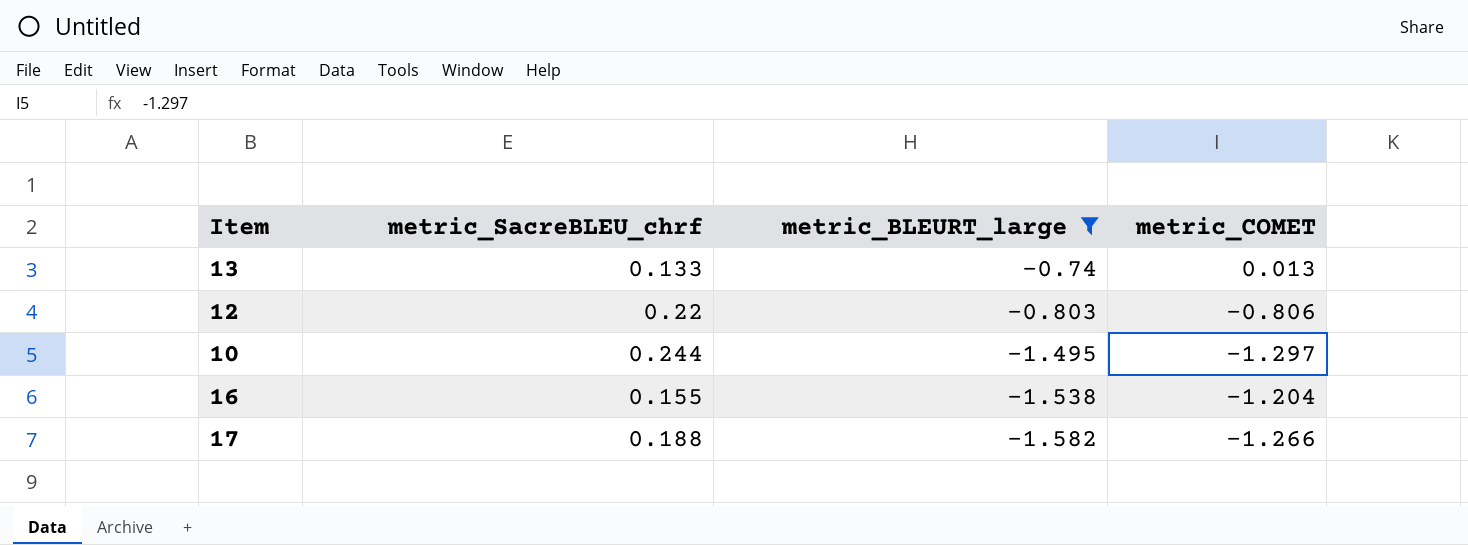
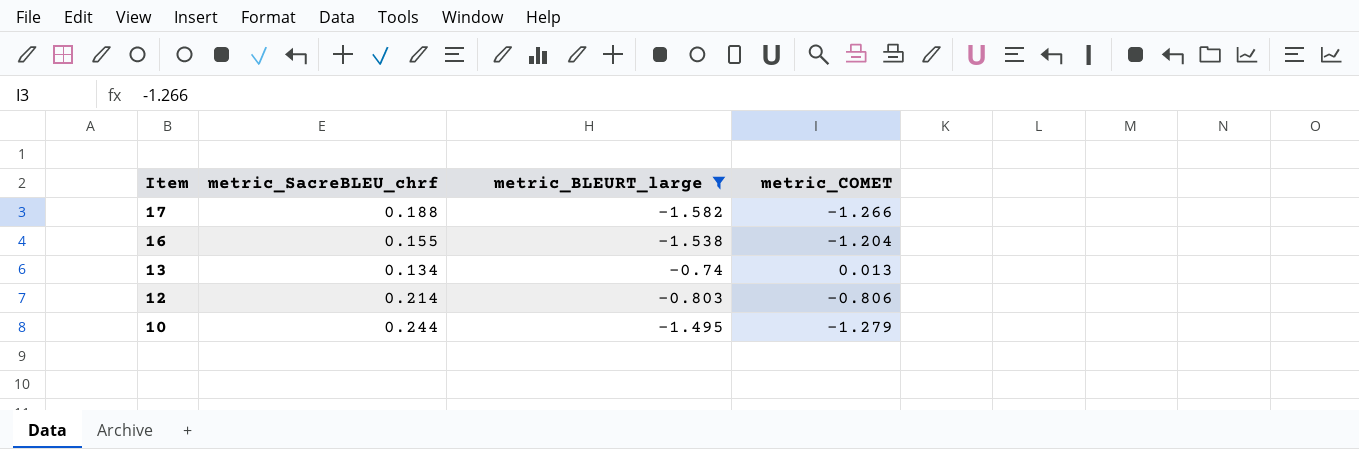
row order: metric_BLEURT_large descending -> Item descending
13 | metric_SacreBLEU_chrf: 0.133 -> 0.134
12 | metric_SacreBLEU_chrf: 0.22 -> 0.214
10 | metric_COMET: -1.297 -> -1.279

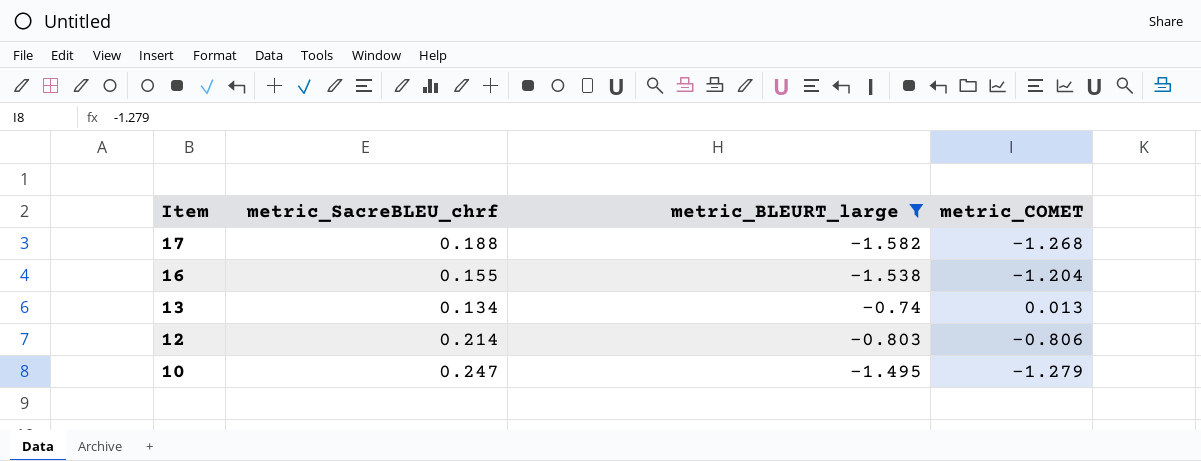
17 | metric_COMET: -1.266 -> -1.268
10 | metric_SacreBLEU_chrf: 0.244 -> 0.247

